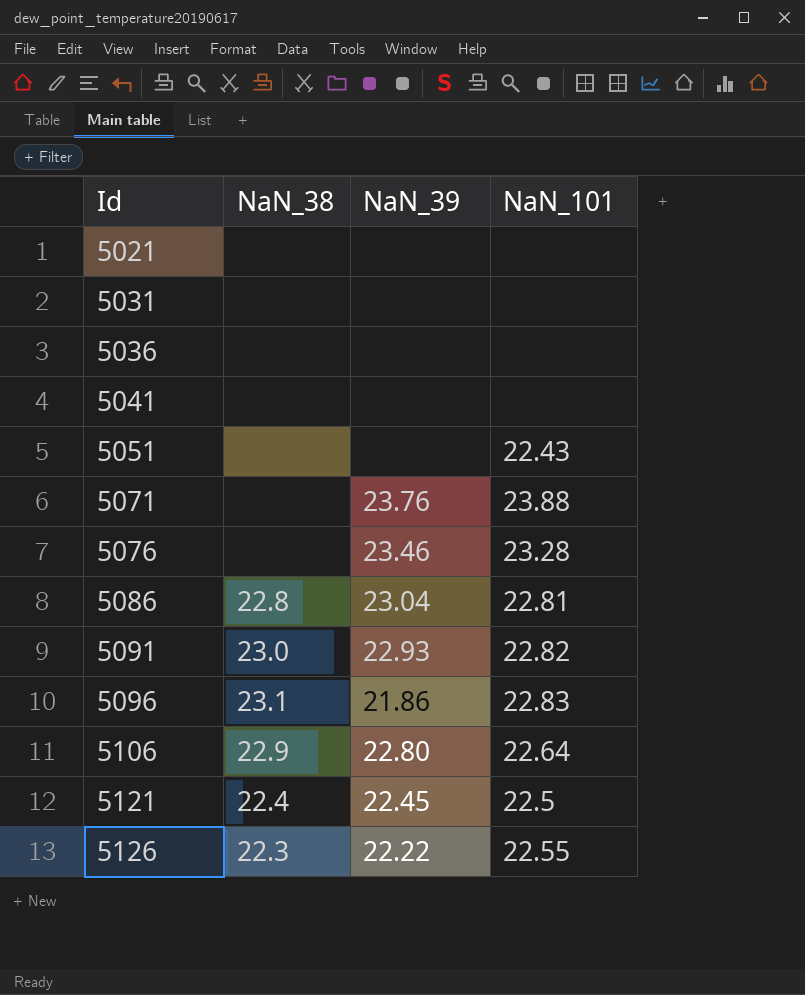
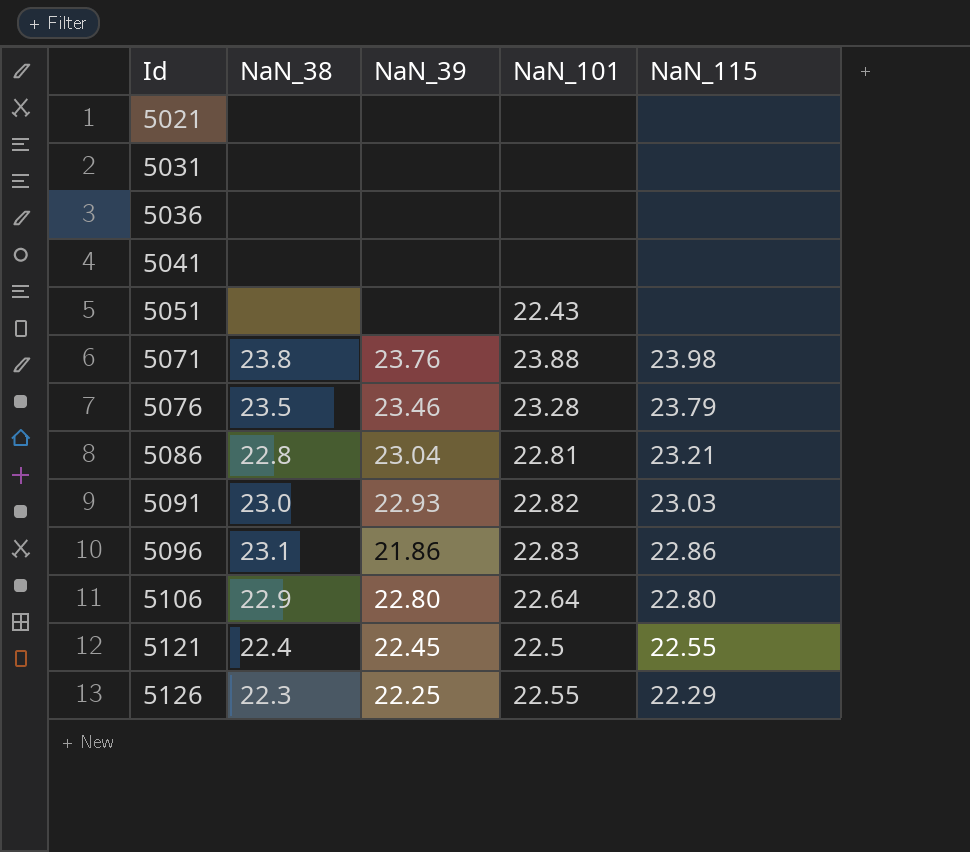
column NaN_115 | position: none -> 5
5071 | NaN_38: none -> 23.8
5076 | NaN_38: none -> 23.5
5126 | NaN_39: 22.22 -> 22.25

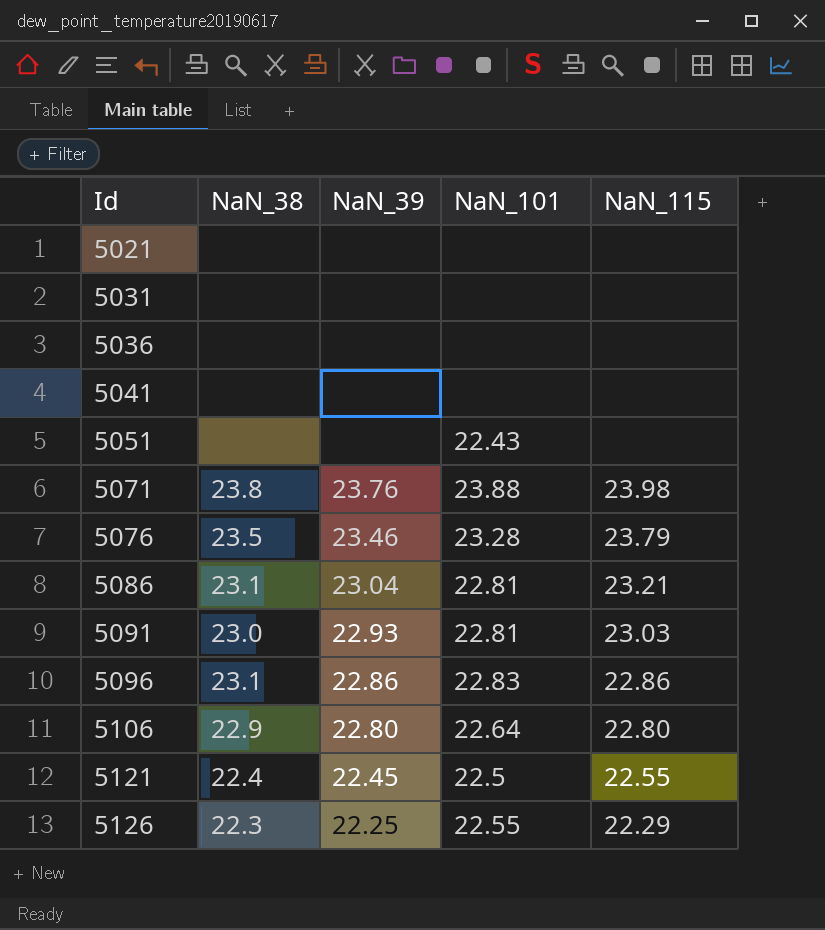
5086 | NaN_38: 22.8 -> 23.1
5091 | NaN_101: 22.82 -> 22.81
5096 | NaN_39: 21.86 -> 22.86

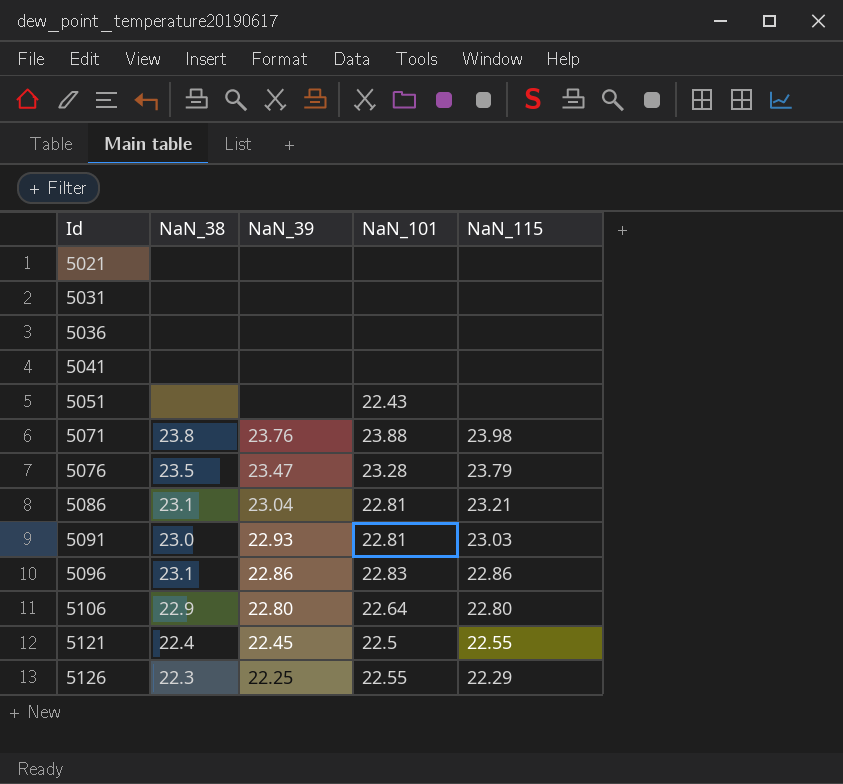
5076 | NaN_39: 23.46 -> 23.47

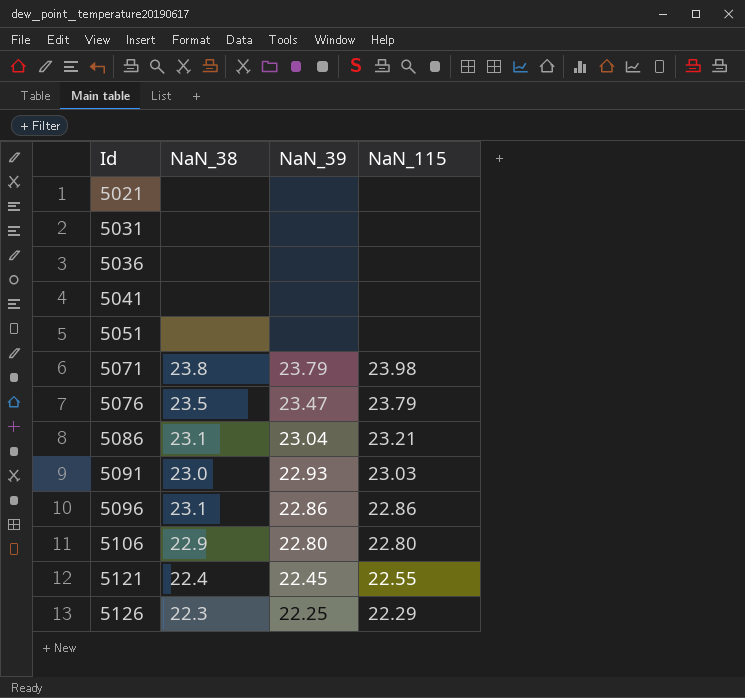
column NaN_101 | position: 4 -> none
5071 | NaN_39: 23.76 -> 23.79

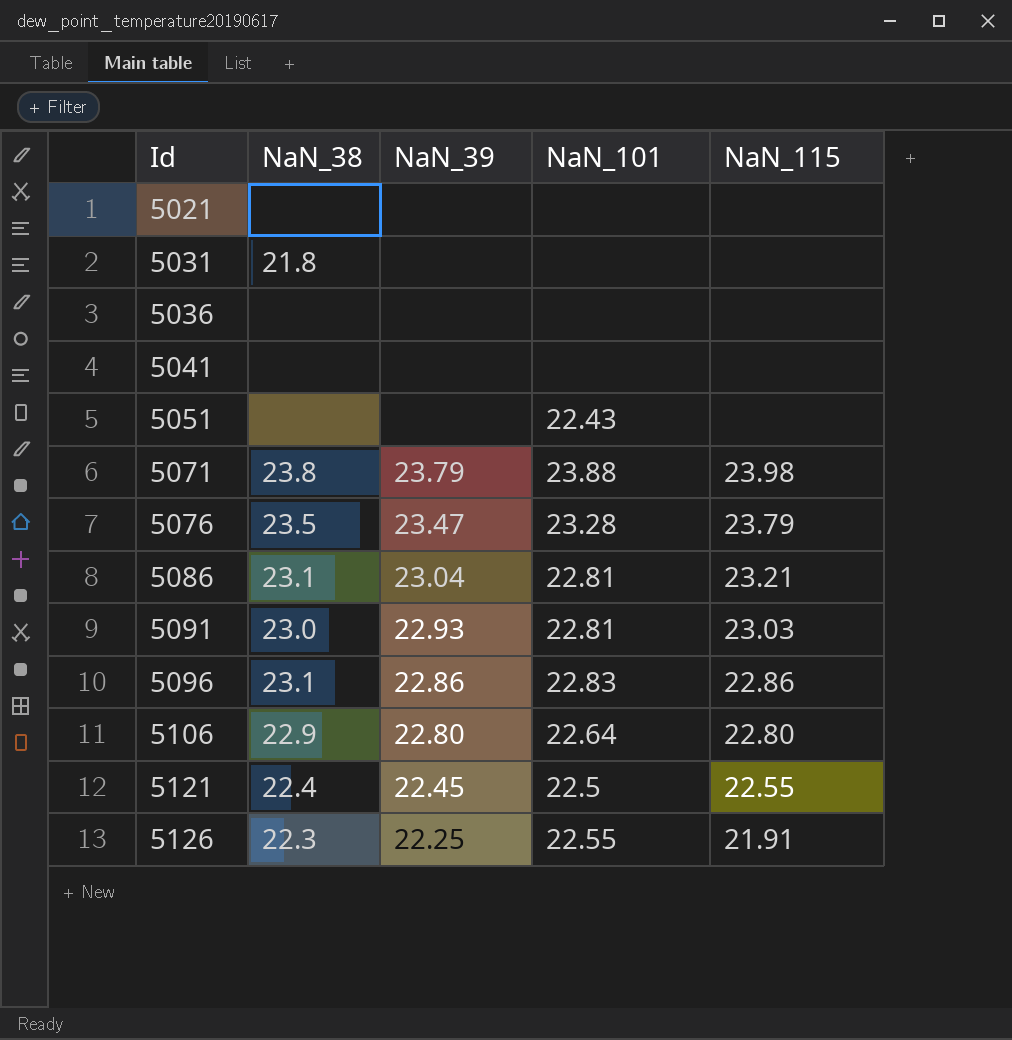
column NaN_101 | position: none -> 4
5031 | NaN_38: none -> 21.8
5126 | NaN_115: 22.29 -> 21.91

